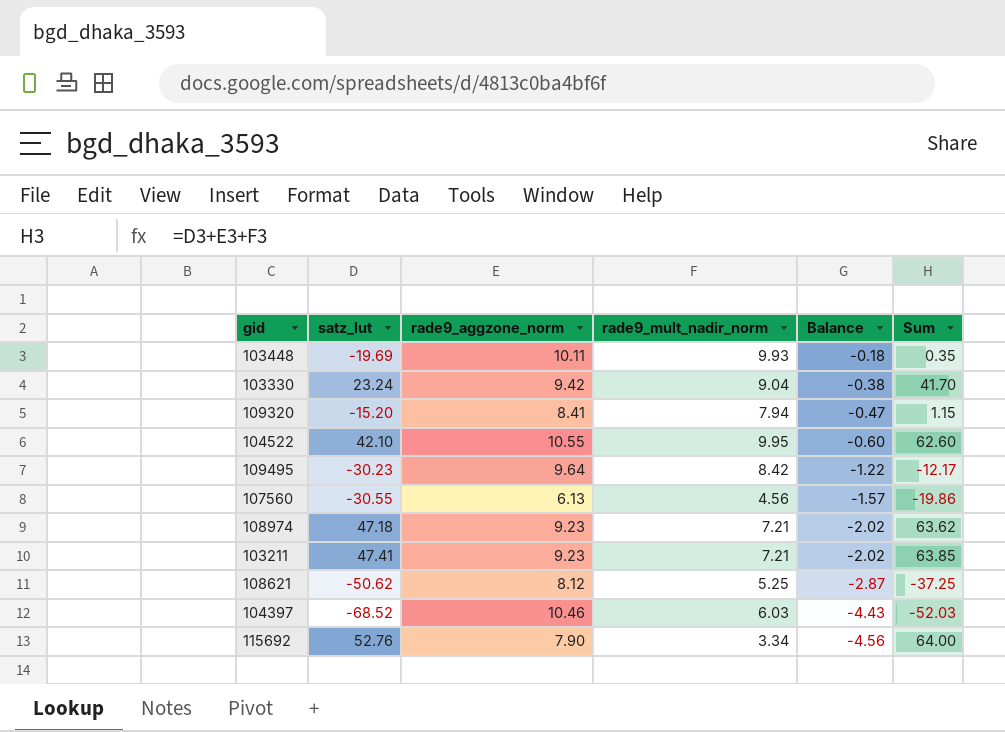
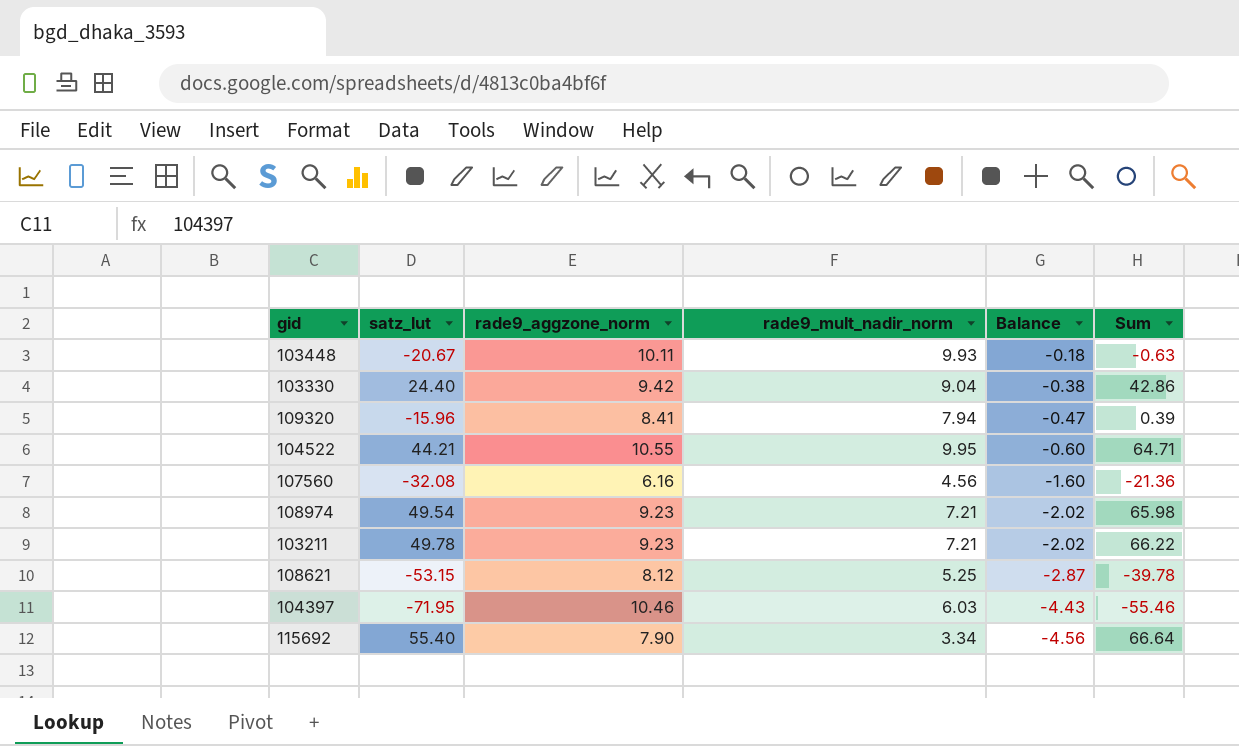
row 109495: -30.23 | 9.64 | 8.42 | -1.22 | -12.17 -> none
103448 | satz_lut: -19.69 -> -20.67
103448 | Sum: 0.35 -> -0.63
103330 | satz_lut: 23.24 -> 24.40
103330 | Sum: 41.70 -> 42.86
109320 | satz_lut: -15.20 -> -15.96
109320 | Sum: 1.15 -> 0.39
104522 | satz_lut: 42.10 -> 44.21
104522 | Sum: 62.60 -> 64.71
107560 | satz_lut: -30.55 -> -32.08
107560 | rade9_aggzone_norm: 6.13 -> 6.16
107560 | Balance: -1.57 -> -1.60
107560 | Sum: -19.86 -> -21.36
108974 | satz_lut: 47.18 -> 49.54
108974 | Sum: 63.62 -> 65.98
103211 | satz_lut: 47.41 -> 49.78
103211 | Sum: 63.85 -> 66.22
108621 | satz_lut: -50.62 -> -53.15
108621 | Sum: -37.25 -> -39.78
104397 | satz_lut: -68.52 -> -71.95
104397 | Sum: -52.03 -> -55.46
115692 | satz_lut: 52.76 -> 55.40
115692 | Sum: 64.00 -> 66.64

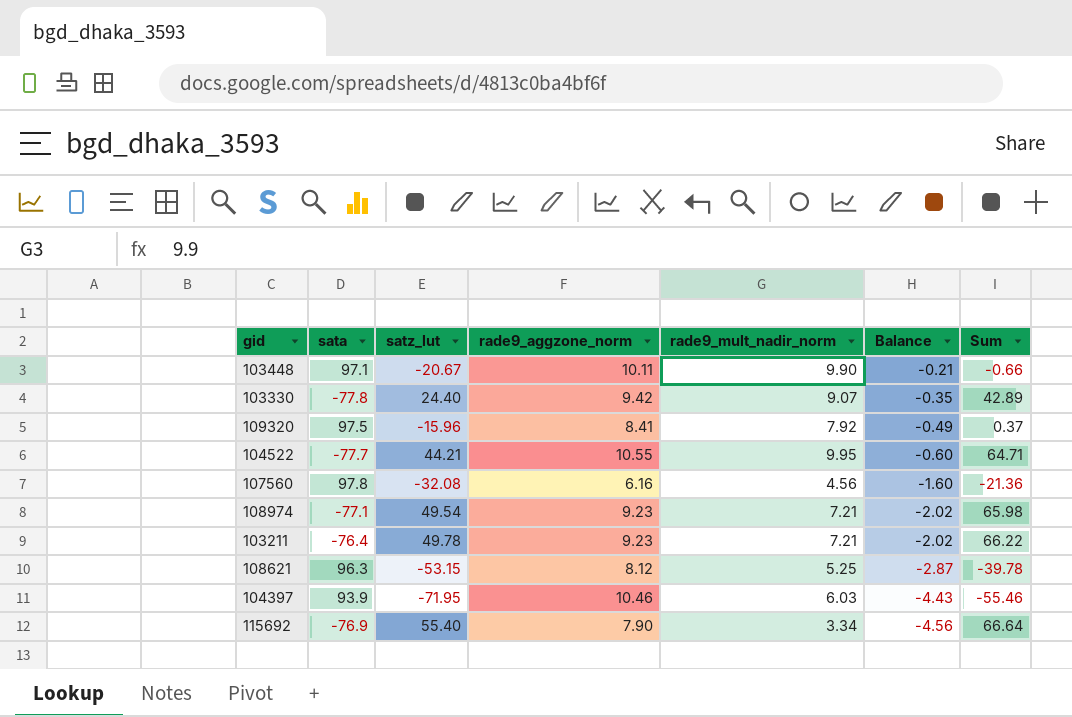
column sata | position: none -> 2
103448 | rade9_mult_nadir_norm: 9.93 -> 9.90
103448 | Balance: -0.18 -> -0.21
103448 | Sum: -0.63 -> -0.66
103330 | rade9_mult_nadir_norm: 9.04 -> 9.07
103330 | Balance: -0.38 -> -0.35
103330 | Sum: 42.86 -> 42.89
109320 | rade9_mult_nadir_norm: 7.94 -> 7.92
109320 | Balance: -0.47 -> -0.49
109320 | Sum: 0.39 -> 0.37

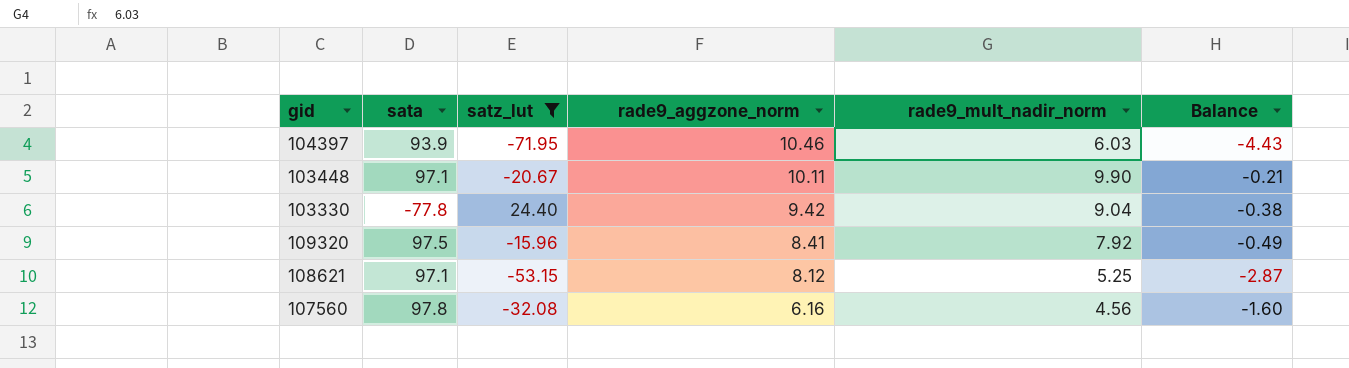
filter: none -> satz_lut <= 24.40
row order: Balance descending -> rade9_aggzone_norm descending
column Sum | formula: [satz_lut] + [rade9_aggzone_norm] + [rade9_mult_nadir_norm] -> none
103330 | rade9_mult_nadir_norm: 9.07 -> 9.04
103330 | Balance: -0.35 -> -0.38
108621 | sata: 96.3 -> 97.1

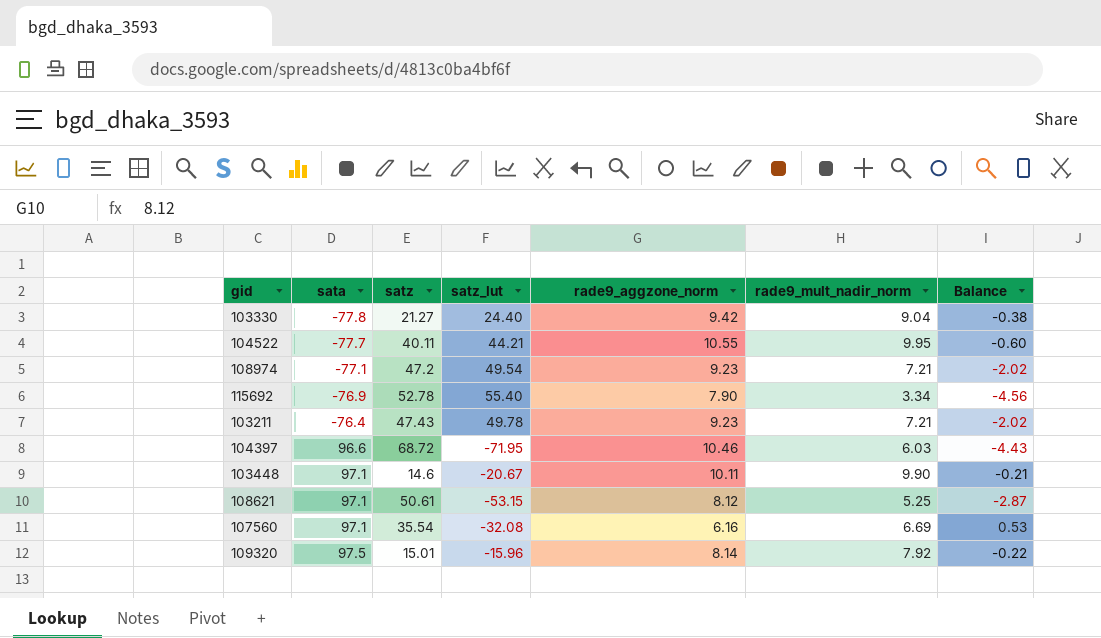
filter: satz_lut <= 24.40 -> none
row order: rade9_aggzone_norm descending -> sata ascending
column satz | position: none -> 3
104397 | sata: 93.9 -> 96.6
107560 | sata: 97.8 -> 97.1
107560 | rade9_mult_nadir_norm: 4.56 -> 6.69
107560 | Balance: -1.60 -> 0.53
109320 | rade9_aggzone_norm: 8.41 -> 8.14
109320 | Balance: -0.49 -> -0.22

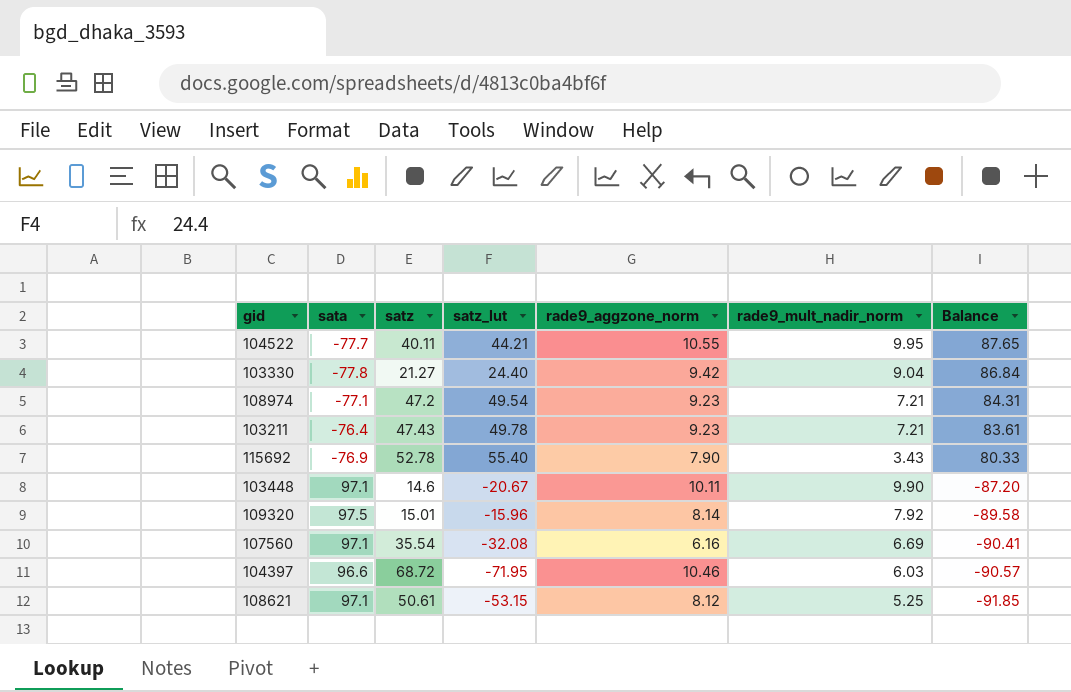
row order: sata ascending -> Balance descending
column Balance | formula: [rade9_mult_nadir_norm] - [rade9_aggzone_norm] -> [rade9_mult_nadir_norm] - [sata]
115692 | rade9_mult_nadir_norm: 3.34 -> 3.43

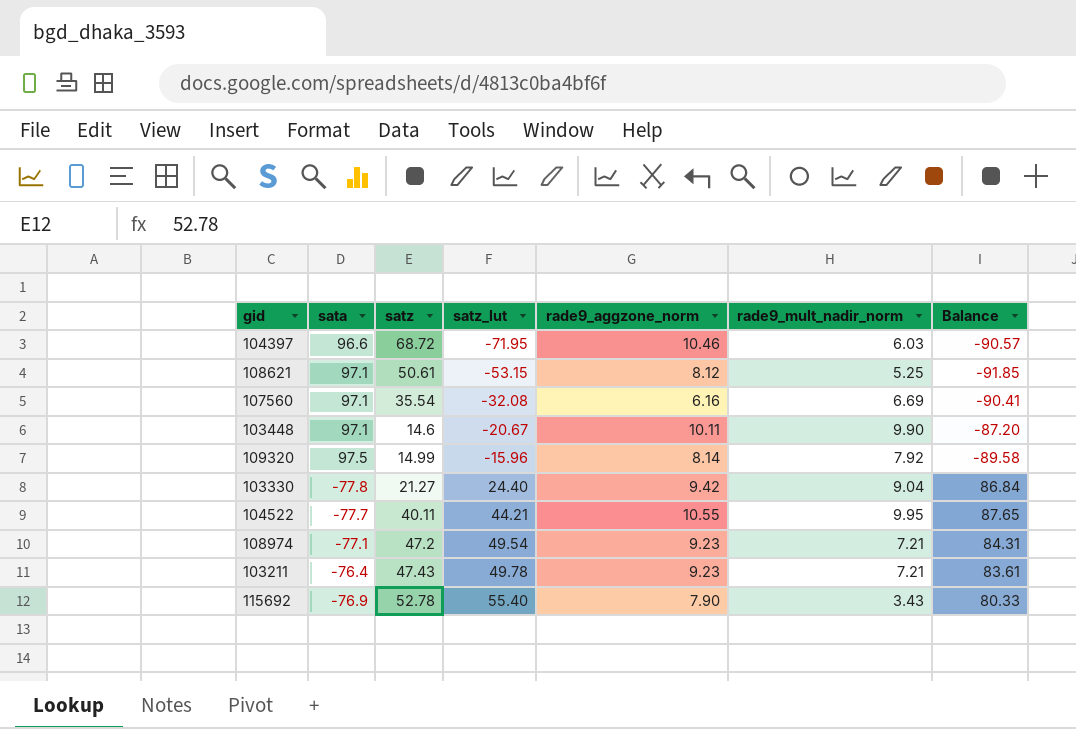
row order: Balance descending -> satz_lut ascending
109320 | satz: 15.01 -> 14.99

